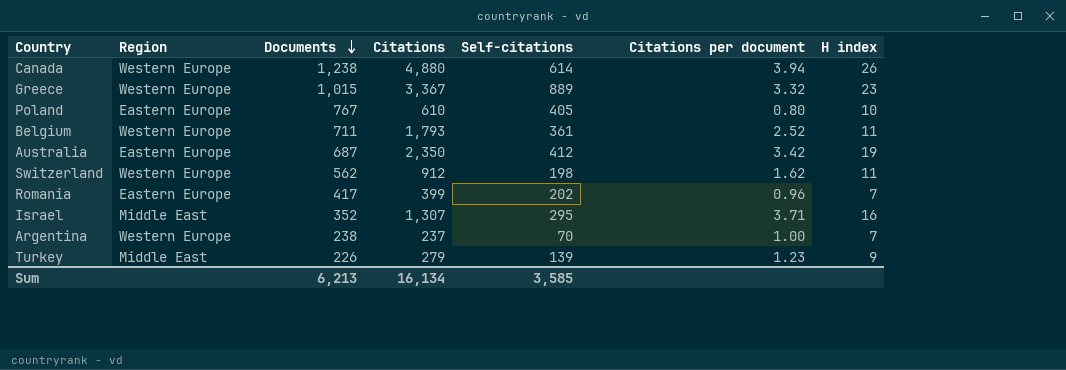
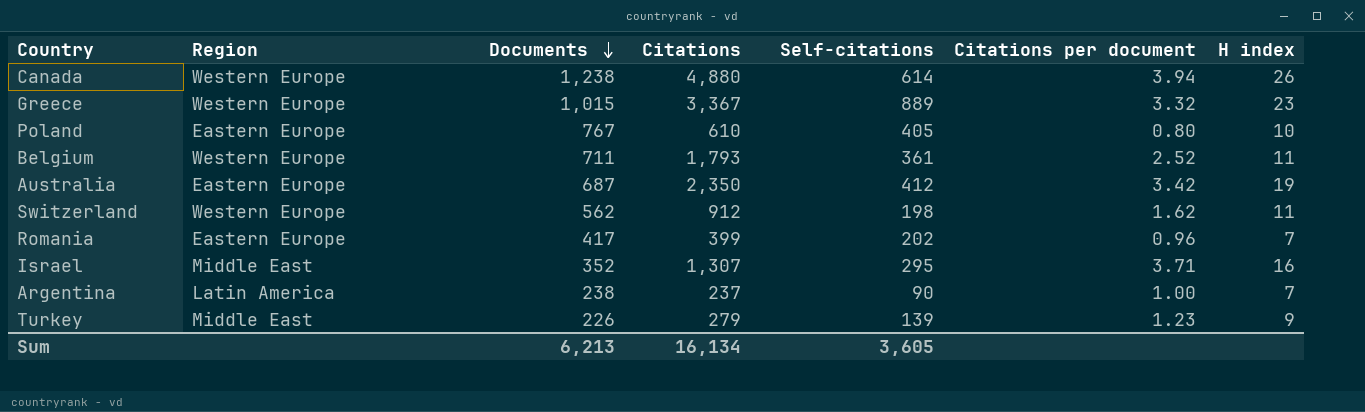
Argentina | Region: Western Europe -> Latin America
Argentina | Self-citations: 70 -> 90
Sum | Self-citations: 3,585 -> 3,605

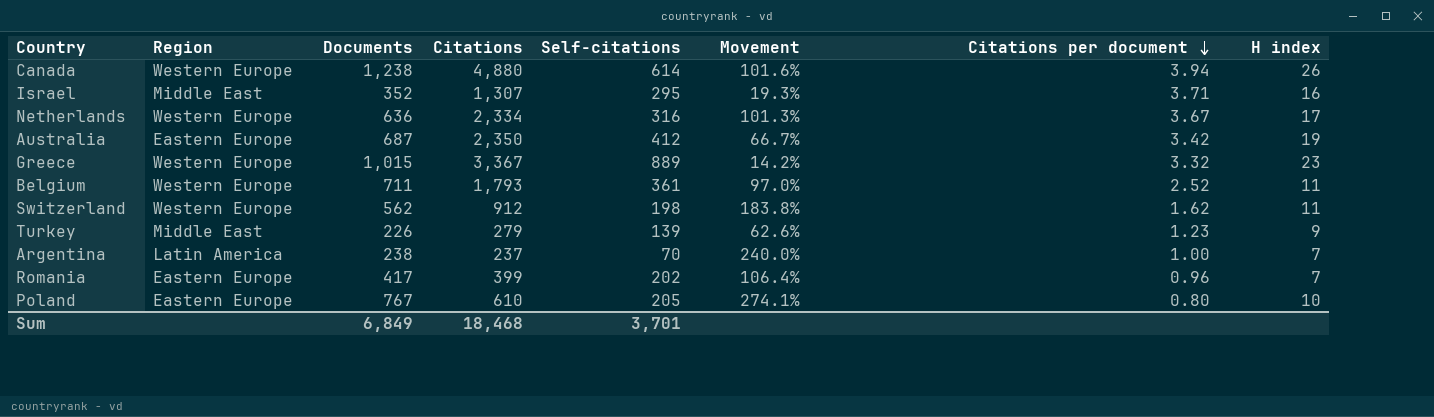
row order: Documents descending -> Citations per document descending
column Movement | formula: none -> ([Documents] - [Self-citations]) / [Self-citations]
row Netherlands: none -> Western Europe | 636 | 2,334 | 316 | 101.3% | 3.67 | 17
Argentina | Self-citations: 90 -> 70
Poland | Self-citations: 405 -> 205
Sum | Documents: 6,213 -> 6,849
Sum | Citations: 16,134 -> 18,468
Sum | Self-citations: 3,605 -> 3,701

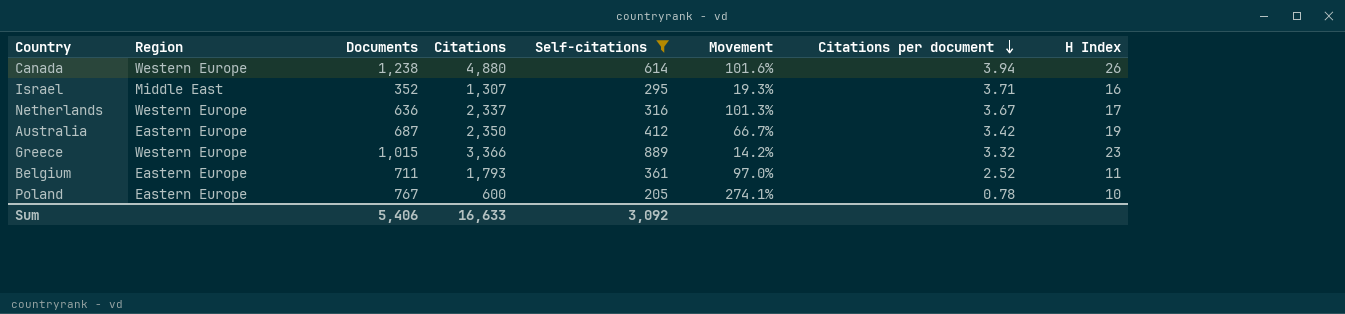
filter: none -> Self-citations >= 205
column name: H index -> H Index
Netherlands | Citations: 2,334 -> 2,337
Greece | Citations: 3,367 -> 3,366
Belgium | Region: Western Europe -> Eastern Europe
Poland | Citations: 610 -> 600
Poland | Citations per document: 0.80 -> 0.78
Sum | Documents: 6,849 -> 5,406
Sum | Citations: 18,468 -> 16,633
Sum | Self-citations: 3,701 -> 3,092

